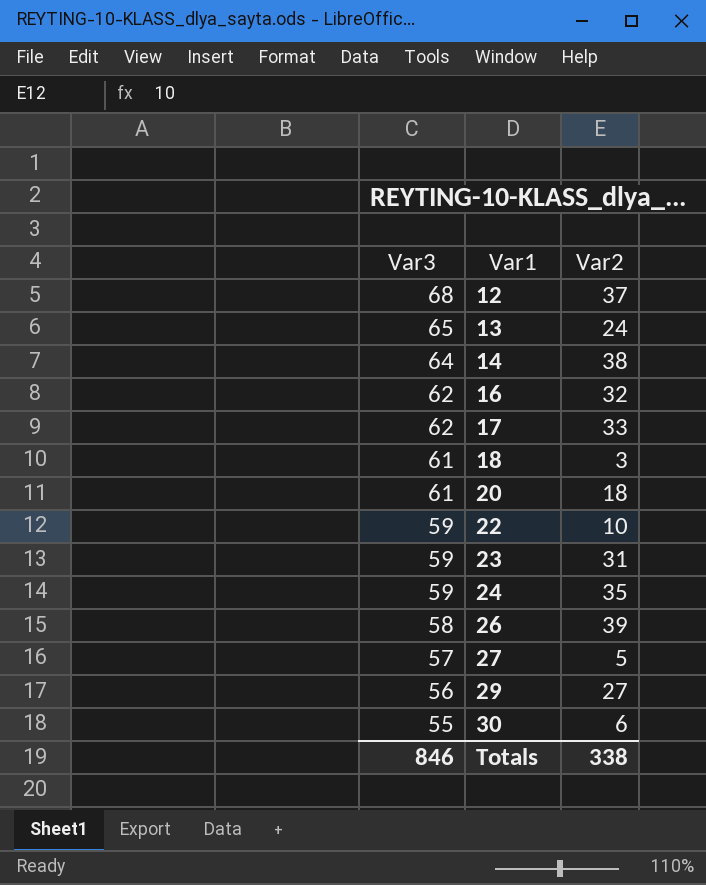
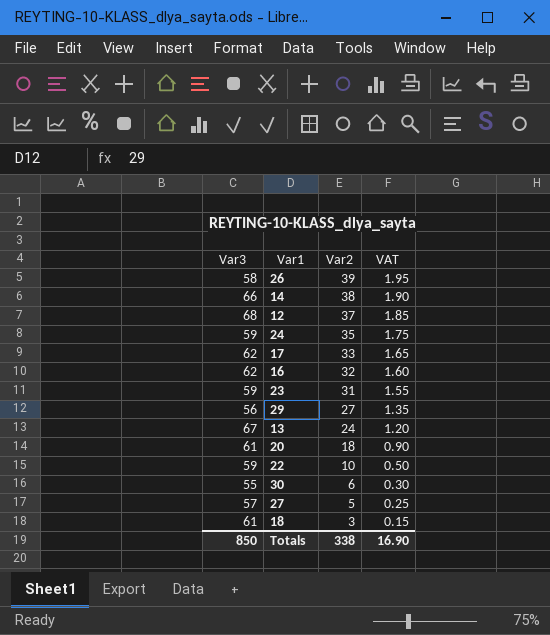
row order: Var3 descending -> Var2 descending
column VAT | formula: none -> [Var2] * 0.05
14 | Var3: 64 -> 66
13 | Var3: 65 -> 67
Totals | Var3: 846 -> 850

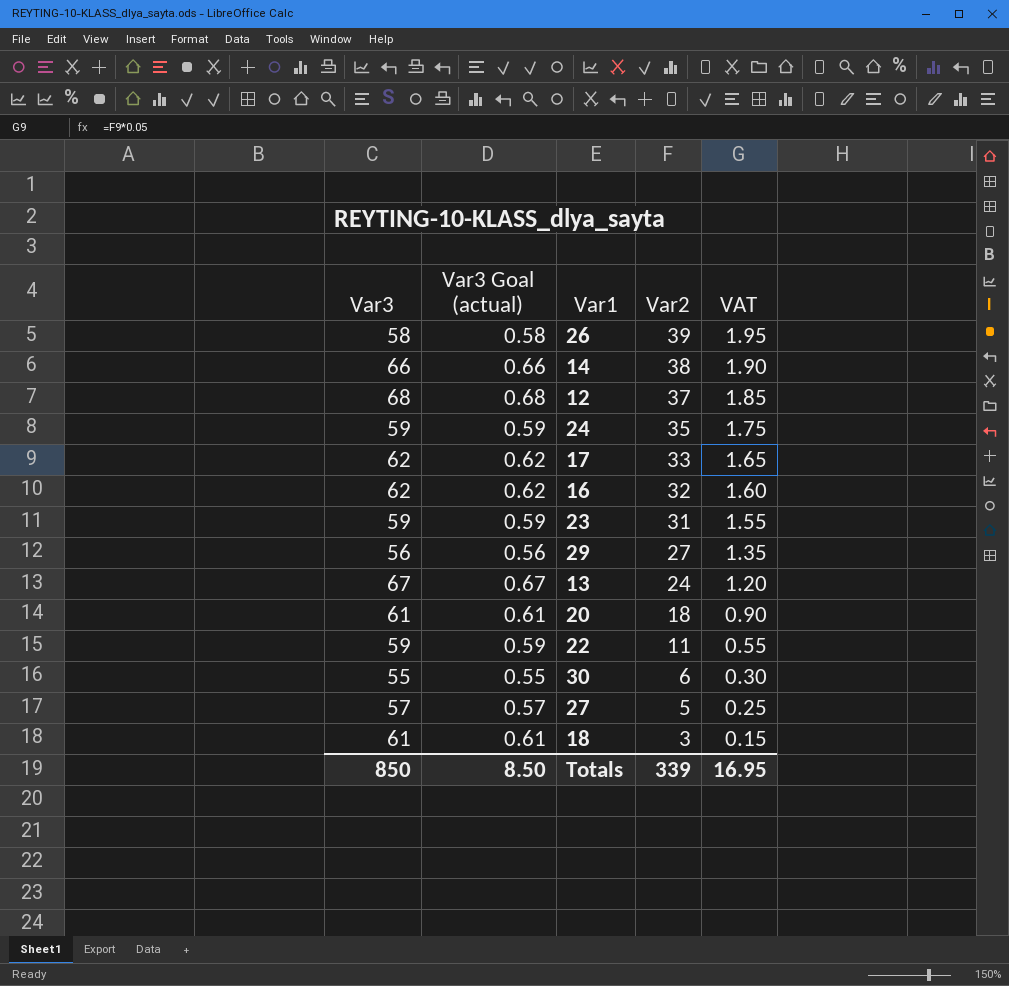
column Var3 Goal (actual) | formula: none -> [Var3] * 0.01
22 | Var2: 10 -> 11
22 | VAT: 0.50 -> 0.55
Totals | Var2: 338 -> 339
Totals | VAT: 16.90 -> 16.95

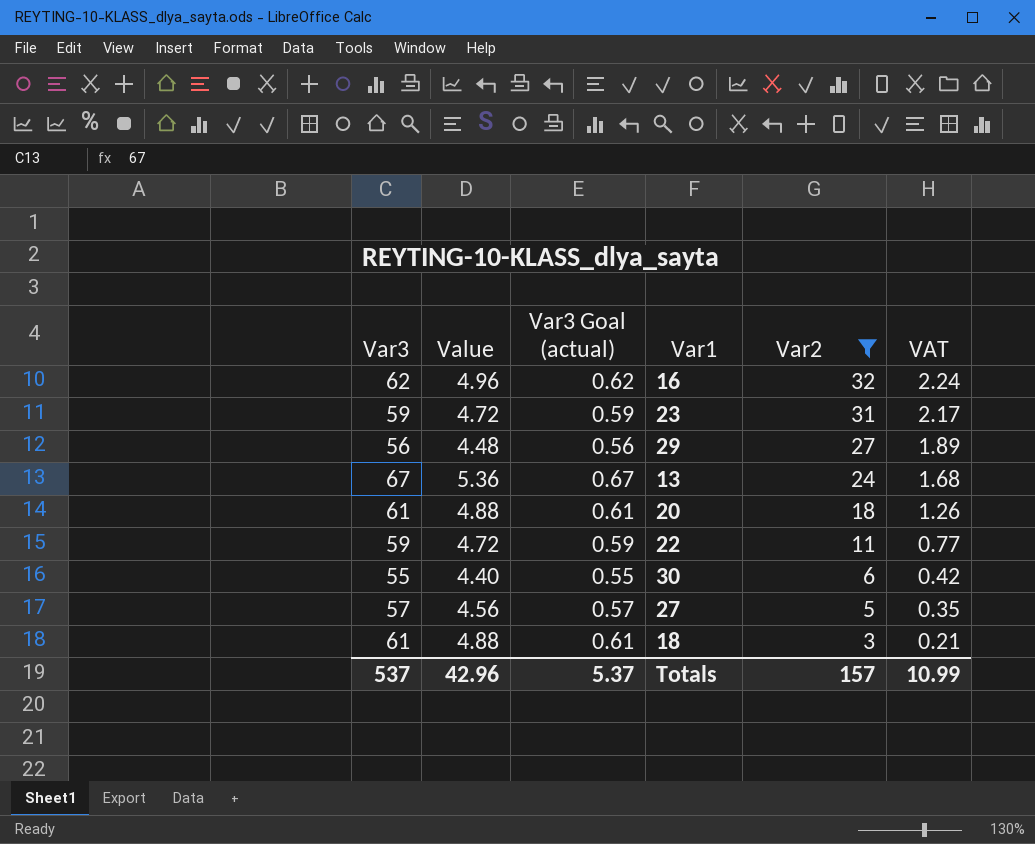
filter: none -> Var2 <= 32
column Value | formula: none -> [Var3] * 0.08
column VAT | formula: [Var2] * 0.05 -> [Var2] * 0.07
Totals | Var3: 850 -> 537
Totals | Var3 Goal (actual): 8.50 -> 5.37
Totals | Var2: 339 -> 157
Totals | VAT: 16.95 -> 10.99

